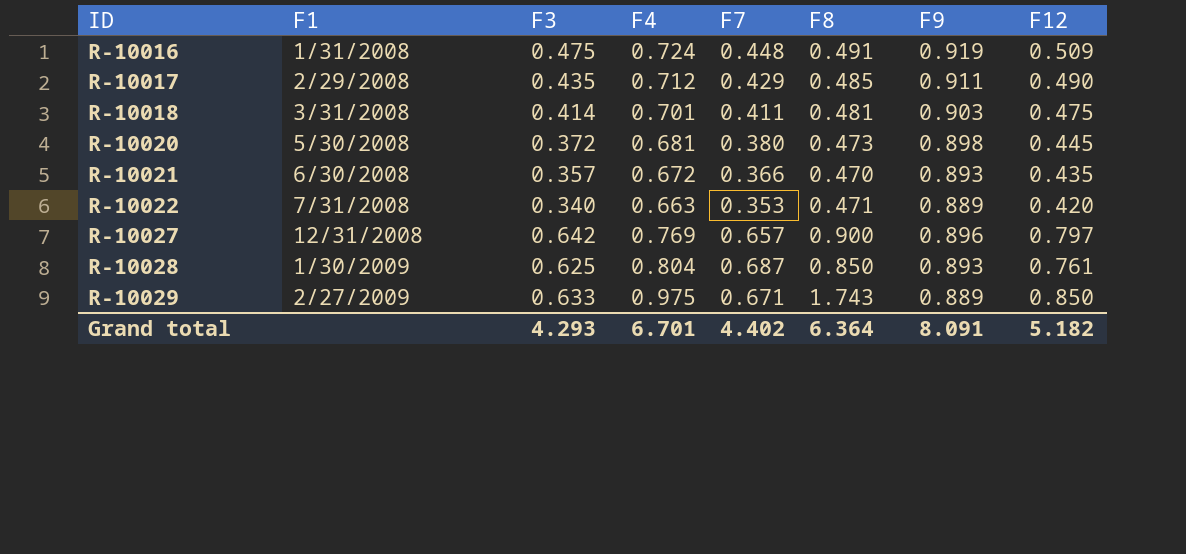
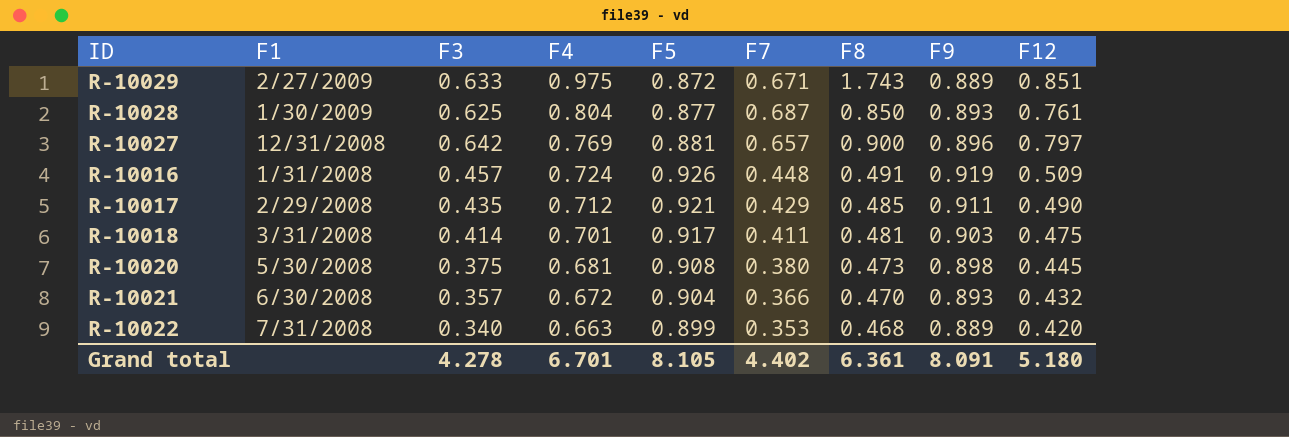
row order: ID ascending -> F4 descending
column F5 | position: none -> 5
R-10029 | F12: 0.850 -> 0.851
R-10016 | F3: 0.475 -> 0.457
R-10020 | F3: 0.372 -> 0.375
R-10021 | F12: 0.435 -> 0.432
R-10022 | F8: 0.471 -> 0.468
Grand total | F3: 4.293 -> 4.278
Grand total | F8: 6.364 -> 6.361
Grand total | F12: 5.182 -> 5.180

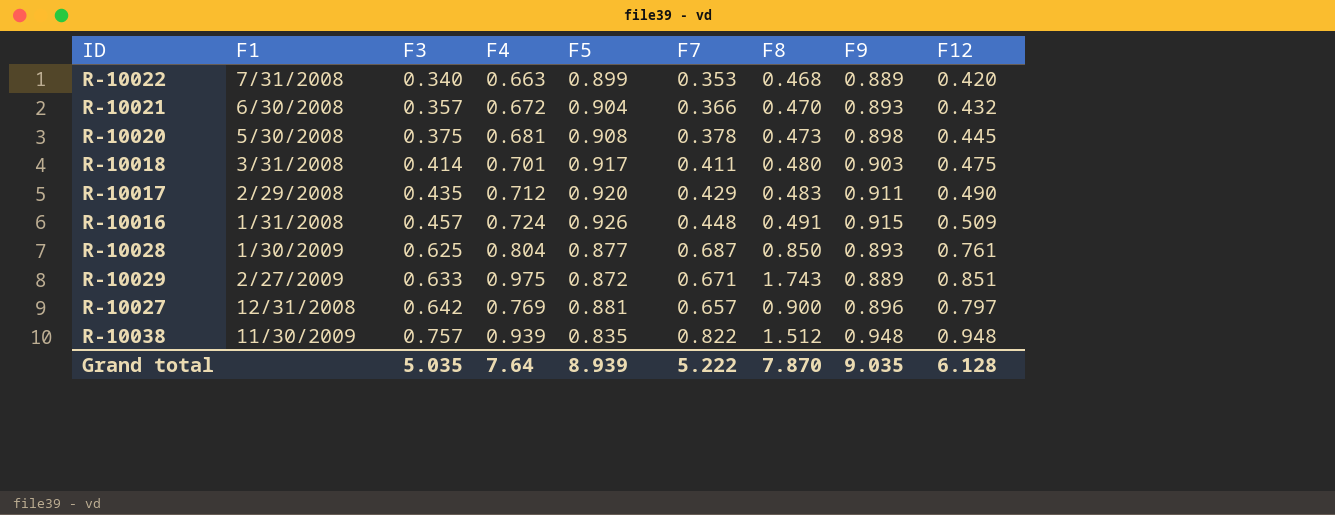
row order: F4 descending -> F3 ascending
R-10020 | F7: 0.380 -> 0.378
R-10018 | F8: 0.481 -> 0.480
R-10017 | F5: 0.921 -> 0.920
R-10017 | F8: 0.485 -> 0.483
R-10016 | F9: 0.919 -> 0.915
row R-10038: none -> 11/30/2009 | 0.757 | 0.939 | 0.835 | 0.822 | 1.512 | 0.948 | 0.948
Grand total | F3: 4.278 -> 5.035
Grand total | F4: 6.701 -> 7.64
Grand total | F5: 8.105 -> 8.939
Grand total | F7: 4.402 -> 5.222
Grand total | F8: 6.361 -> 7.870
Grand total | F9: 8.091 -> 9.035
Grand total | F12: 5.180 -> 6.128

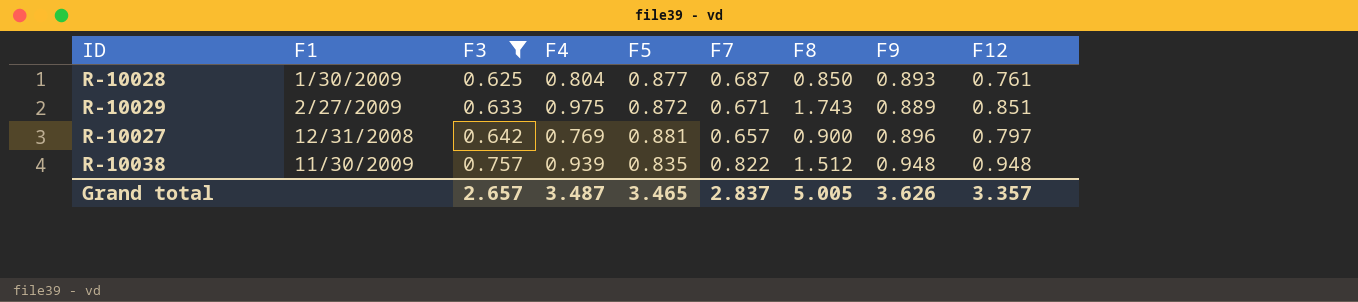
filter: none -> F3 >= 0.625
Grand total | F3: 5.035 -> 2.657
Grand total | F4: 7.64 -> 3.487
Grand total | F5: 8.939 -> 3.465
Grand total | F7: 5.222 -> 2.837
Grand total | F8: 7.870 -> 5.005
Grand total | F9: 9.035 -> 3.626
Grand total | F12: 6.128 -> 3.357

